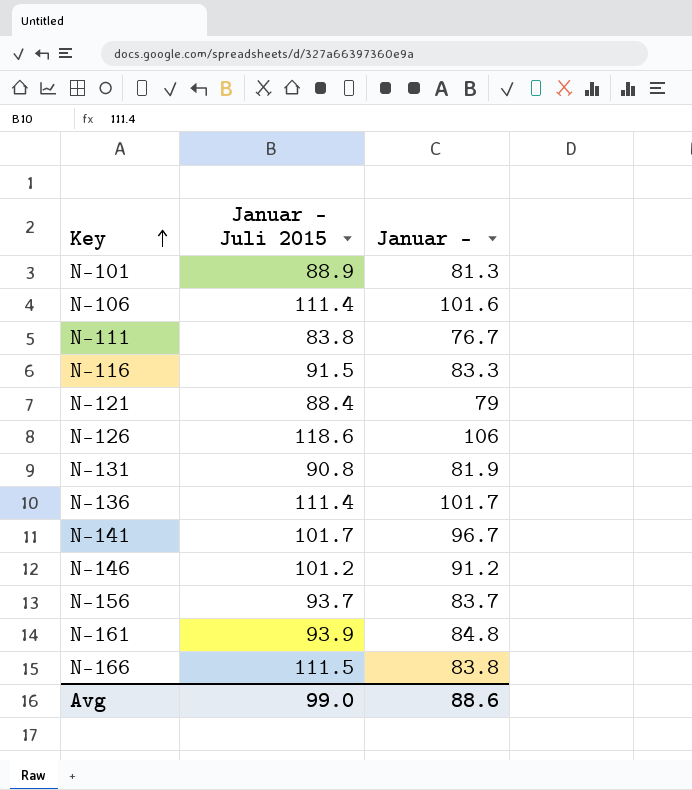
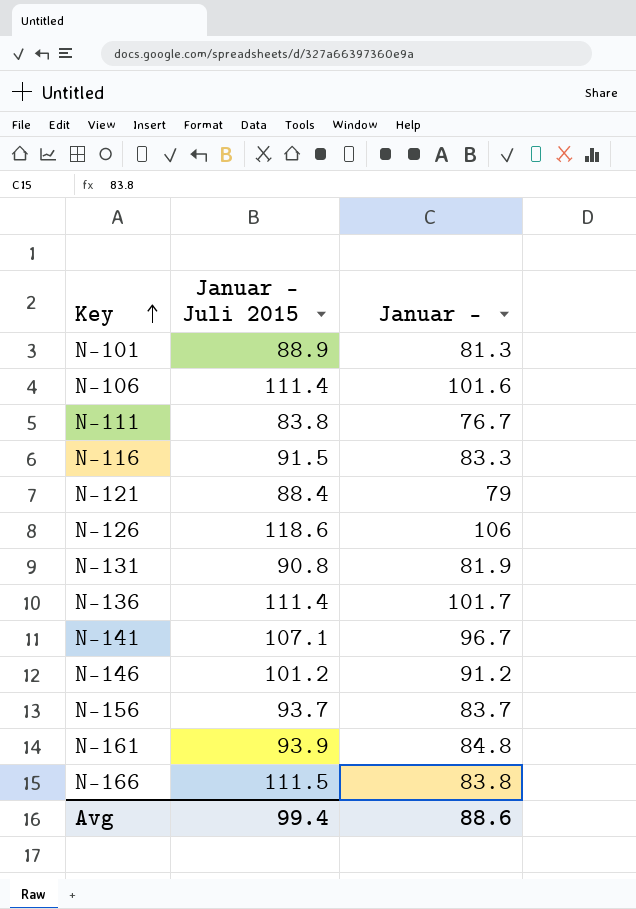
N-141 | Januar - Juli 2015: 101.7 -> 107.1
Avg | Januar - Juli 2015: 99.0 -> 99.4

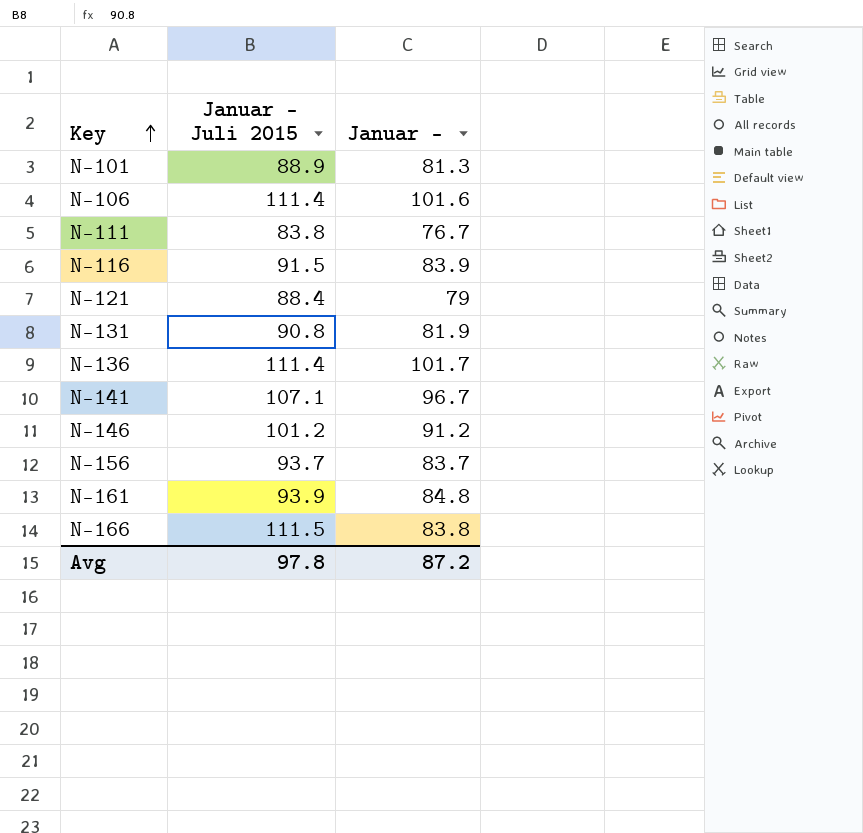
row N-126: 118.6 | 106 -> none
N-116 | Januar -: 83.3 -> 83.9
Avg | Januar - Juli 2015: 99.4 -> 97.8
Avg | Januar -: 88.6 -> 87.2

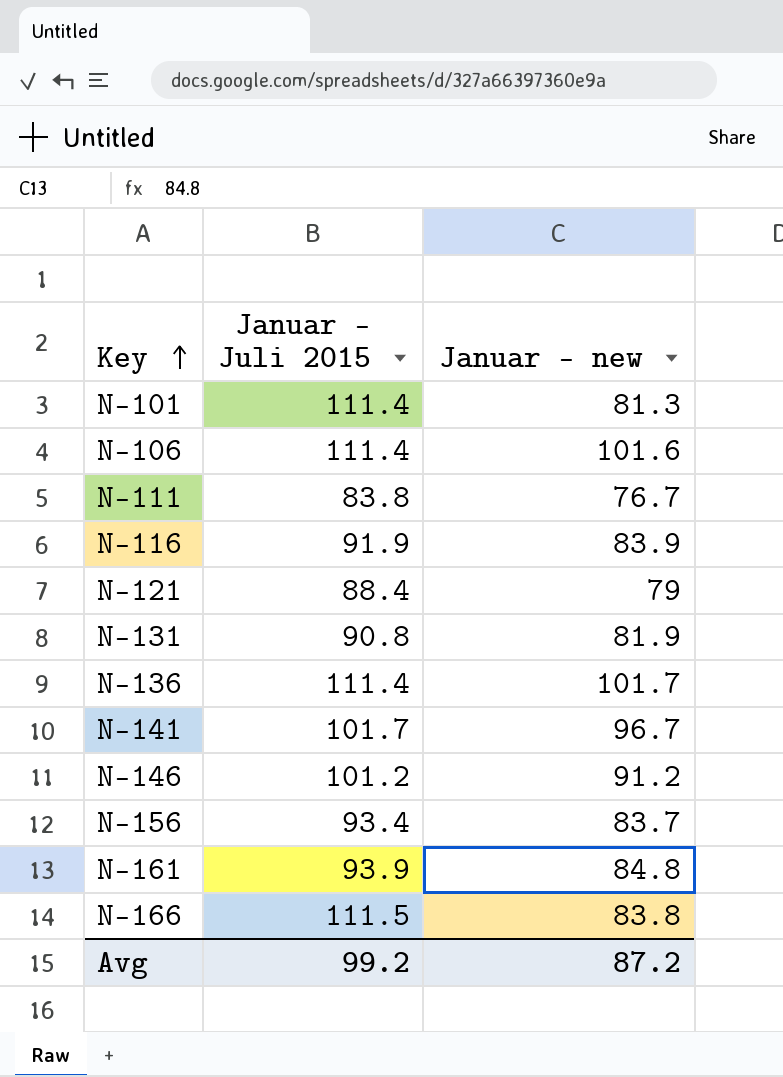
column name: Januar - -> Januar - new
N-101 | Januar - Juli 2015: 88.9 -> 111.4
N-116 | Januar - Juli 2015: 91.5 -> 91.9
N-141 | Januar - Juli 2015: 107.1 -> 101.7
N-156 | Januar - Juli 2015: 93.7 -> 93.4
Avg | Januar - Juli 2015: 97.8 -> 99.2

